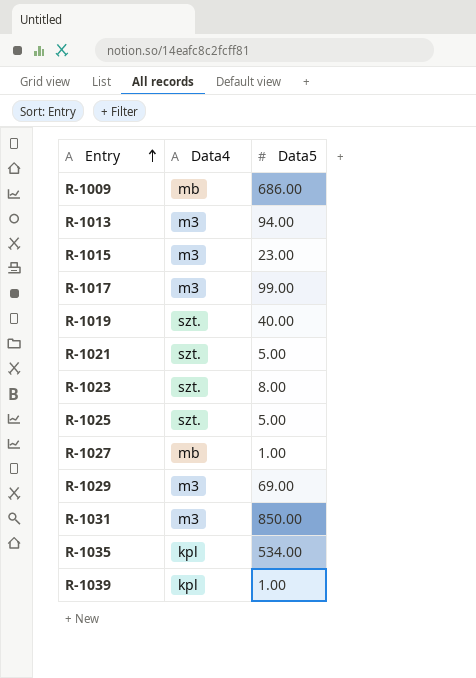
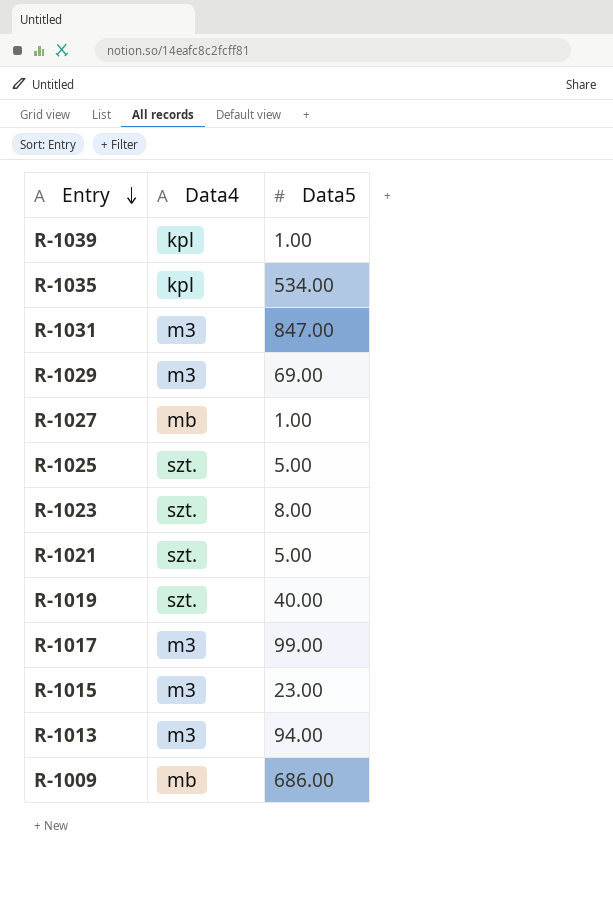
row order: Entry ascending -> Entry descending
R-1031 | Data5: 850.00 -> 847.00

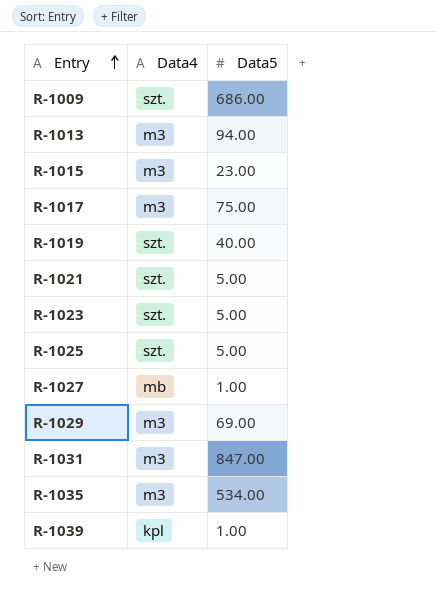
row order: Entry descending -> Entry ascending
R-1009 | Data4: mb -> szt.
R-1017 | Data5: 99.00 -> 75.00
R-1023 | Data5: 8.00 -> 5.00
R-1035 | Data4: kpl -> m3

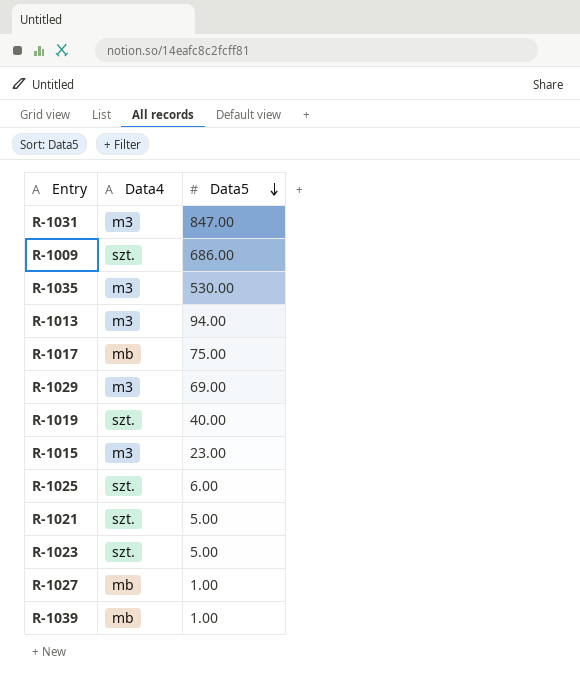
row order: Entry ascending -> Data5 descending
R-1035 | Data5: 534.00 -> 530.00
R-1017 | Data4: m3 -> mb
R-1025 | Data5: 5.00 -> 6.00
R-1039 | Data4: kpl -> mb

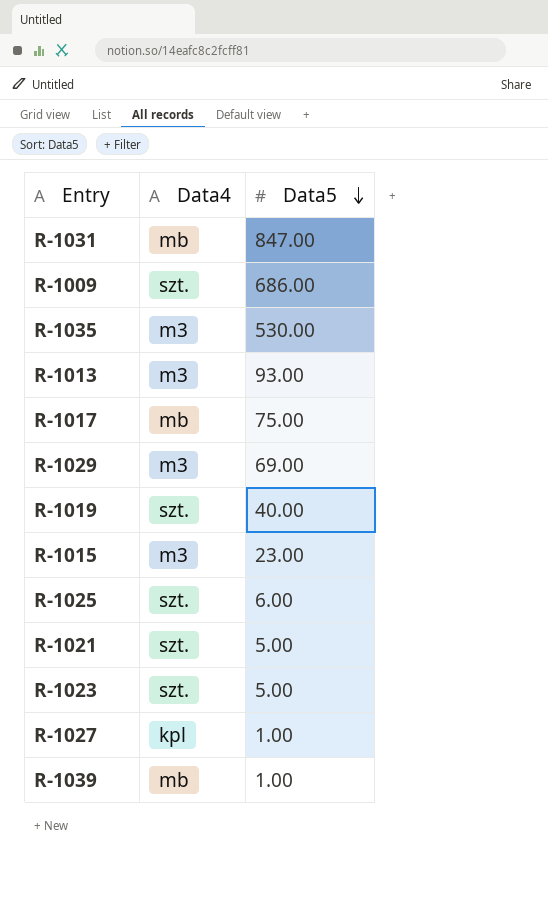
R-1031 | Data4: m3 -> mb
R-1013 | Data5: 94.00 -> 93.00
R-1027 | Data4: mb -> kpl

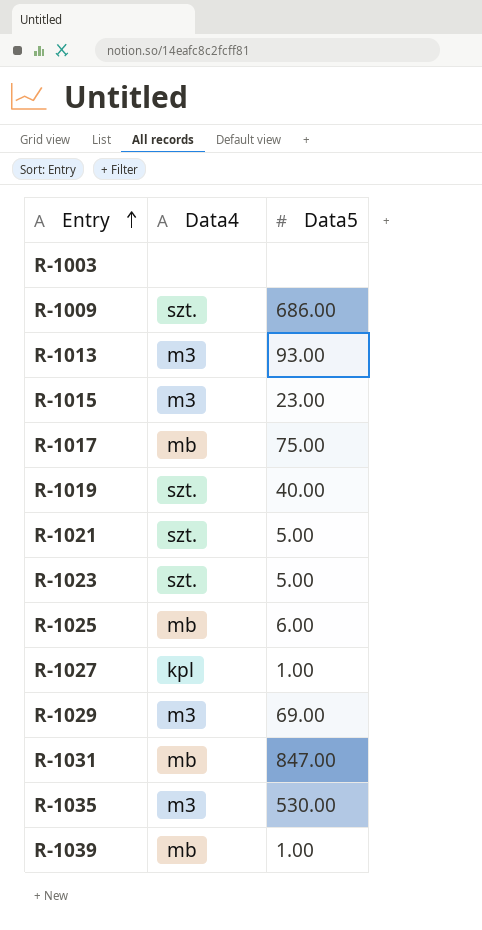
row order: Data5 descending -> Entry ascending
row R-1003: none -> none | none
R-1025 | Data4: szt. -> mb

